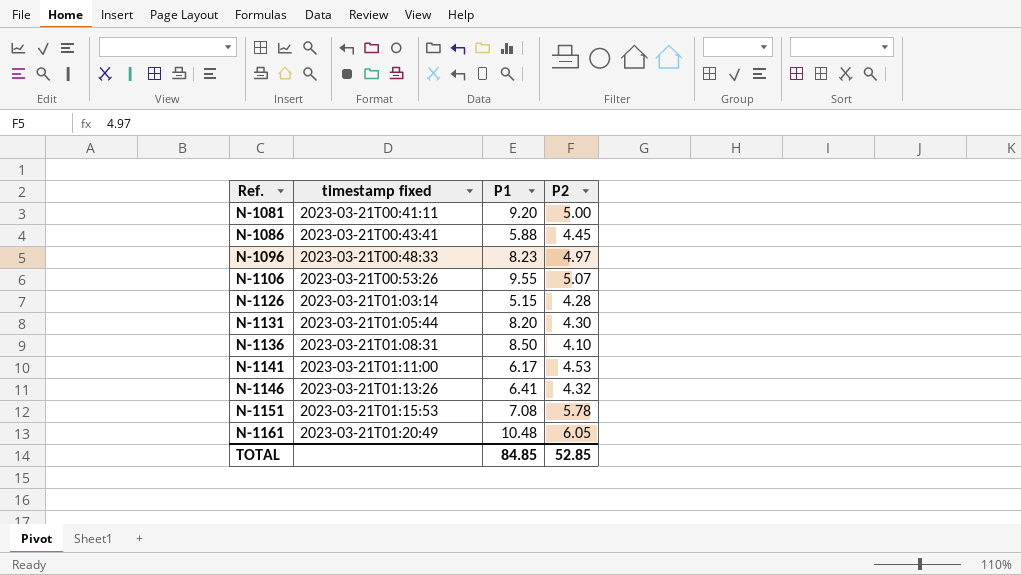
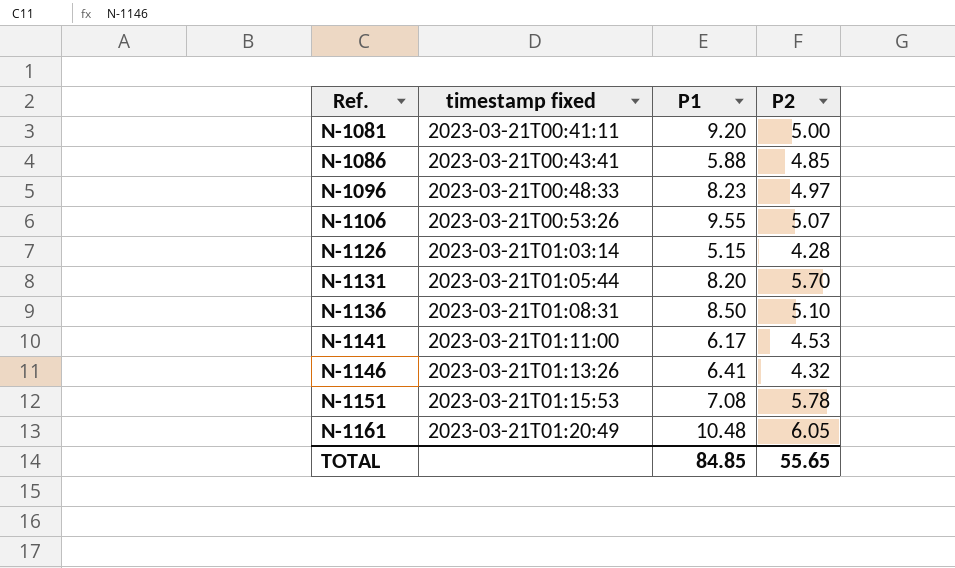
N-1086 | P2: 4.45 -> 4.85
N-1131 | P2: 4.30 -> 5.70
N-1136 | P2: 4.10 -> 5.10
TOTAL | P2: 52.85 -> 55.65

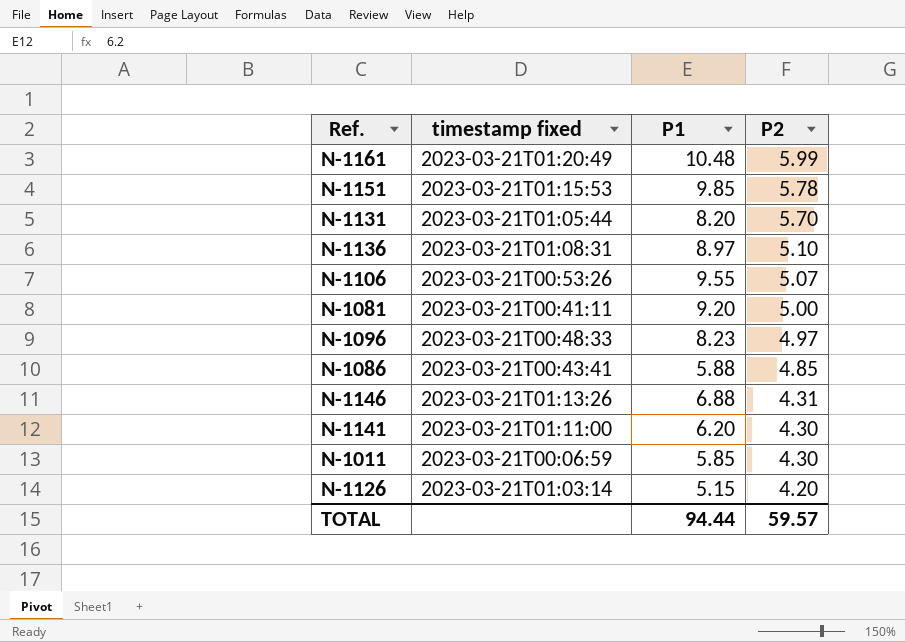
row order: Ref. ascending -> P2 descending
N-1161 | P2: 6.05 -> 5.99
N-1151 | P1: 7.08 -> 9.85
N-1136 | P1: 8.50 -> 8.97
N-1146 | P1: 6.41 -> 6.88
N-1146 | P2: 4.32 -> 4.31
N-1141 | P1: 6.17 -> 6.20
N-1141 | P2: 4.53 -> 4.30
row N-1011: none -> 2023-03-21T00:06:59 | 5.85 | 4.30
N-1126 | P2: 4.28 -> 4.20
TOTAL | P1: 84.85 -> 94.44
TOTAL | P2: 55.65 -> 59.57

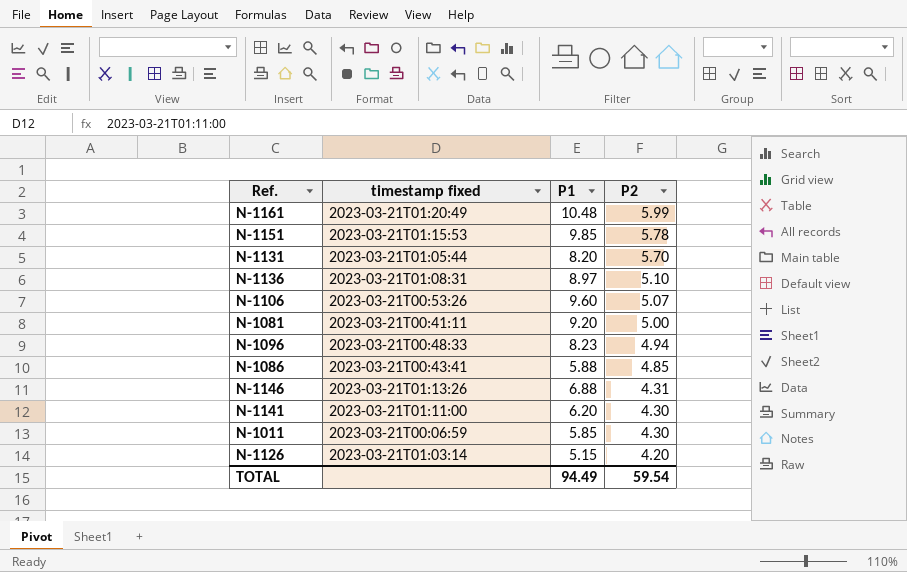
N-1106 | P1: 9.55 -> 9.60
N-1096 | P2: 4.97 -> 4.94
TOTAL | P1: 94.44 -> 94.49
TOTAL | P2: 59.57 -> 59.54

